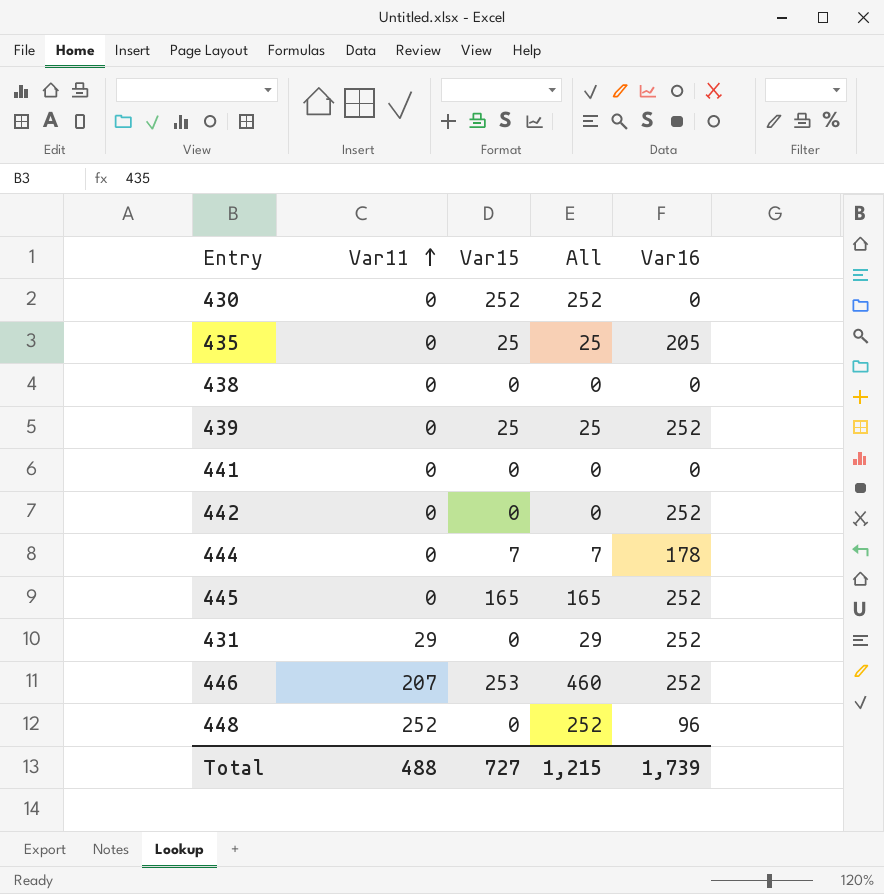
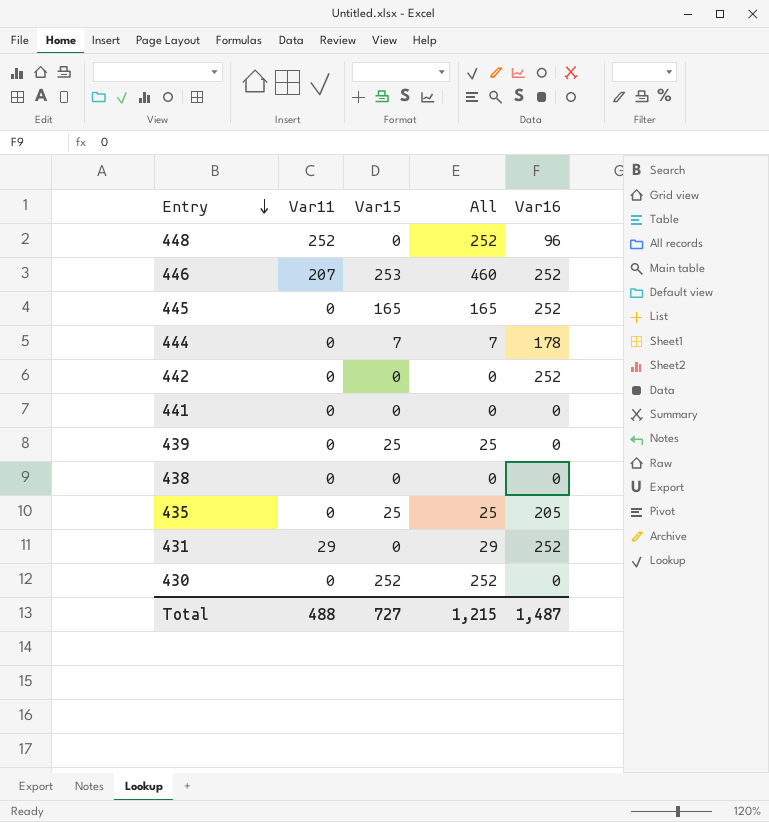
row order: Var11 ascending -> Entry descending
439 | Var16: 252 -> 0
Total | Var16: 1,739 -> 1,487

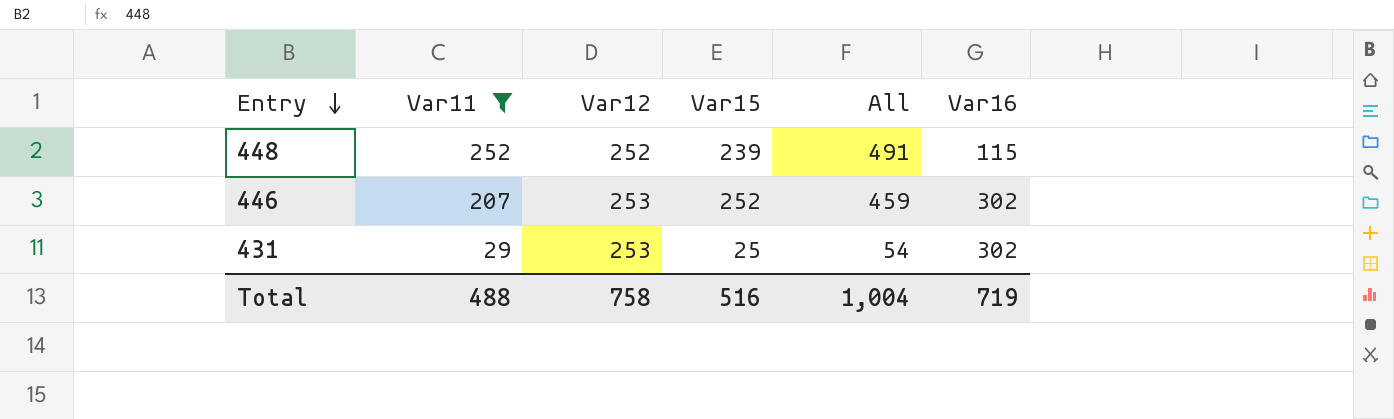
filter: none -> Var11 != 0
column Var12 | position: none -> 3
448 | Var15: 0 -> 239
448 | All: 252 -> 491
448 | Var16: 96 -> 115
446 | Var15: 253 -> 252
446 | All: 460 -> 459
446 | Var16: 252 -> 302
431 | Var15: 0 -> 25
431 | All: 29 -> 54
431 | Var16: 252 -> 302
Total | Var15: 727 -> 516
Total | All: 1,215 -> 1,004
Total | Var16: 1,487 -> 719

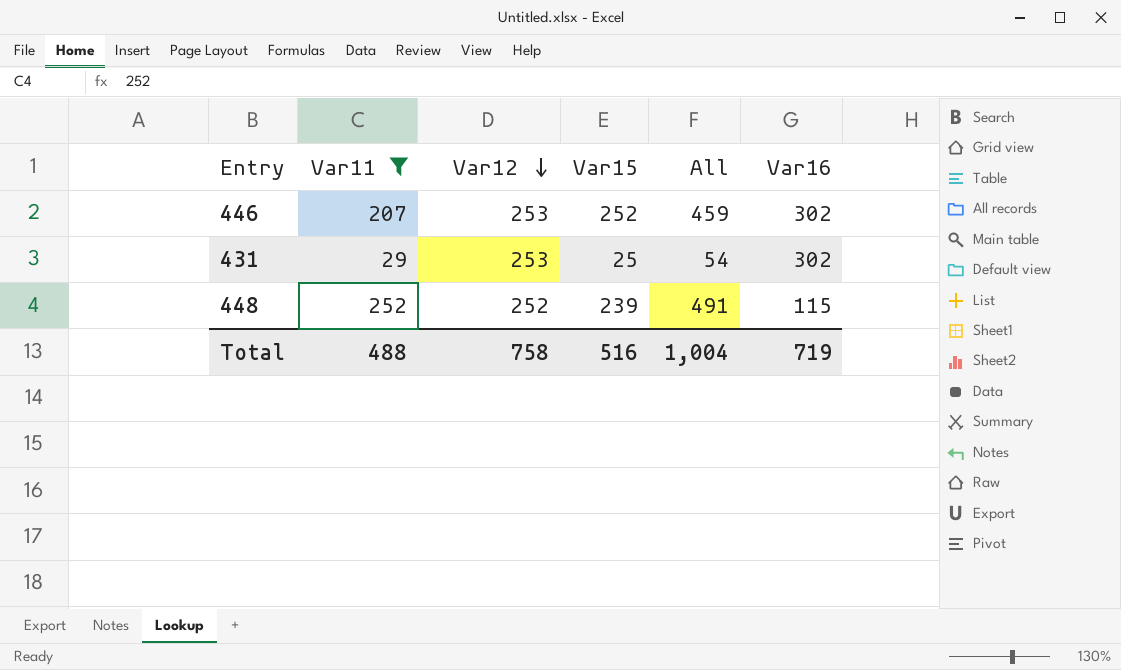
row order: Entry descending -> Var12 descending

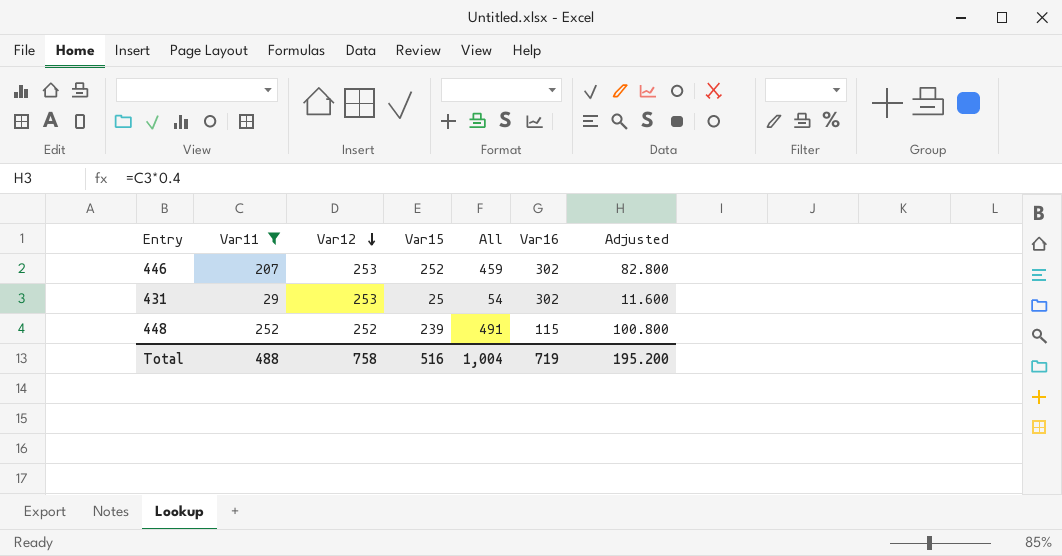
column Adjusted | formula: none -> [Var11] * 0.4

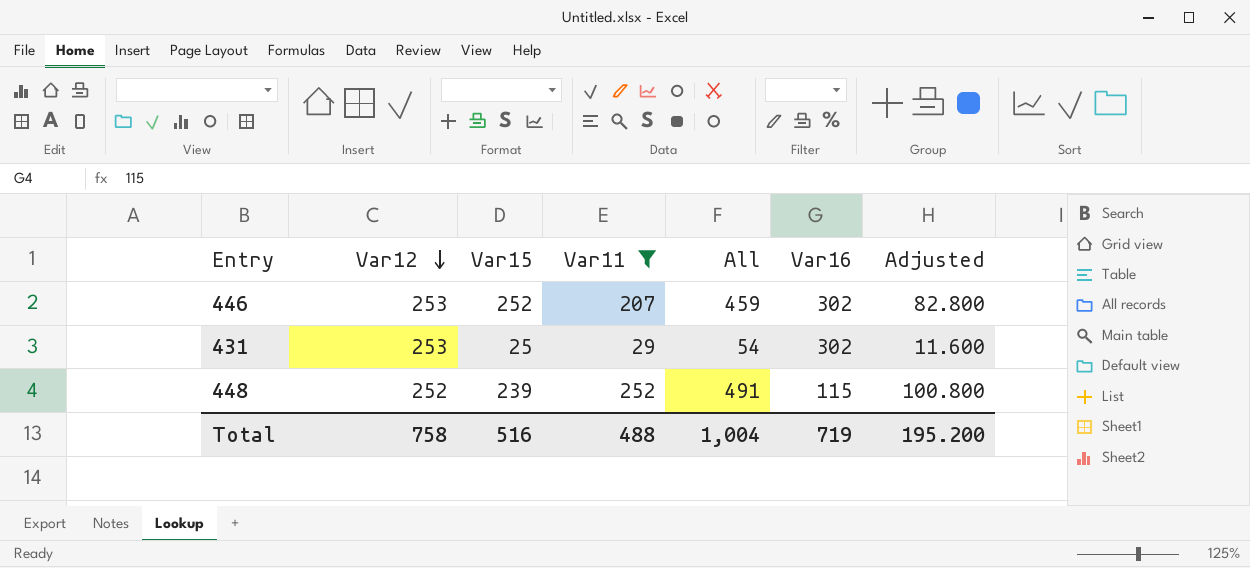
column Var11 | position: 2 -> 4

